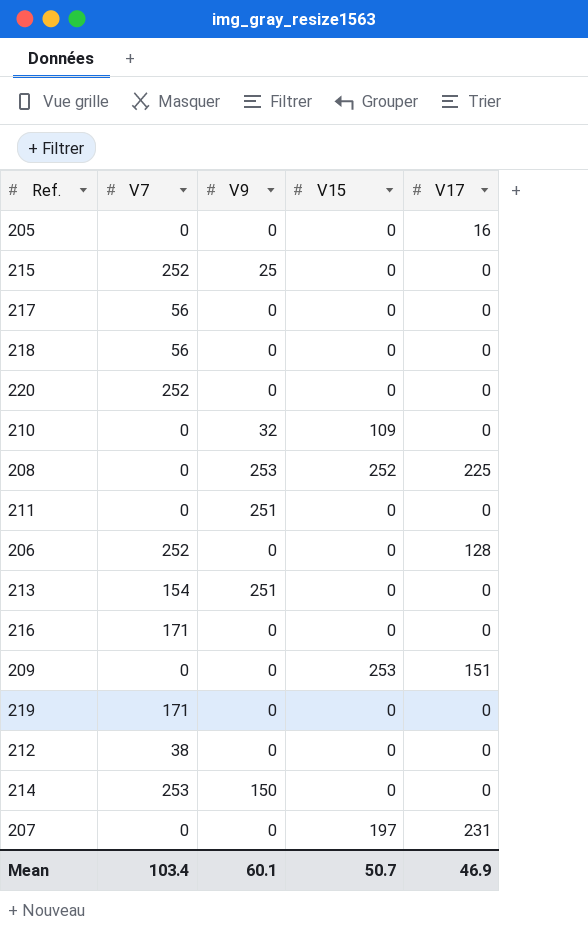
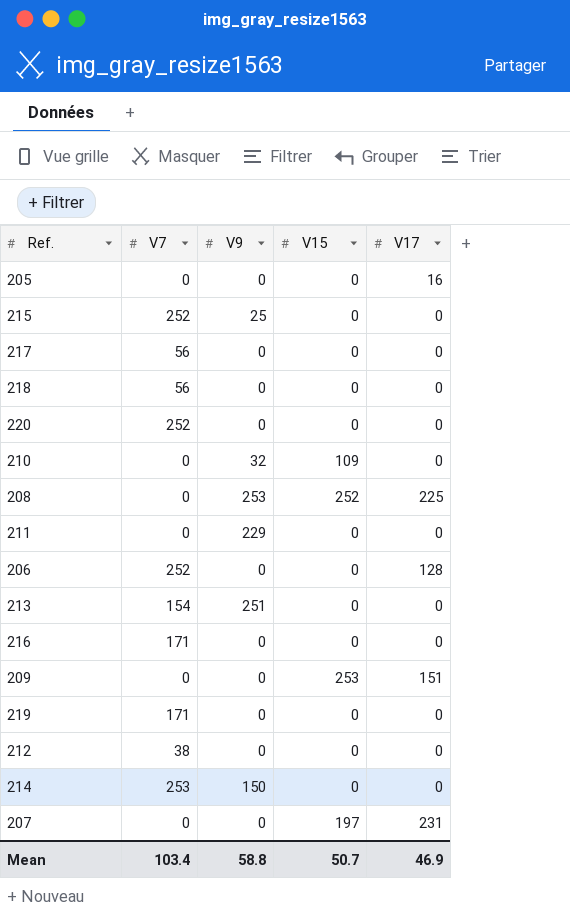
211 | V9: 251 -> 229
Mean | V9: 60.1 -> 58.8

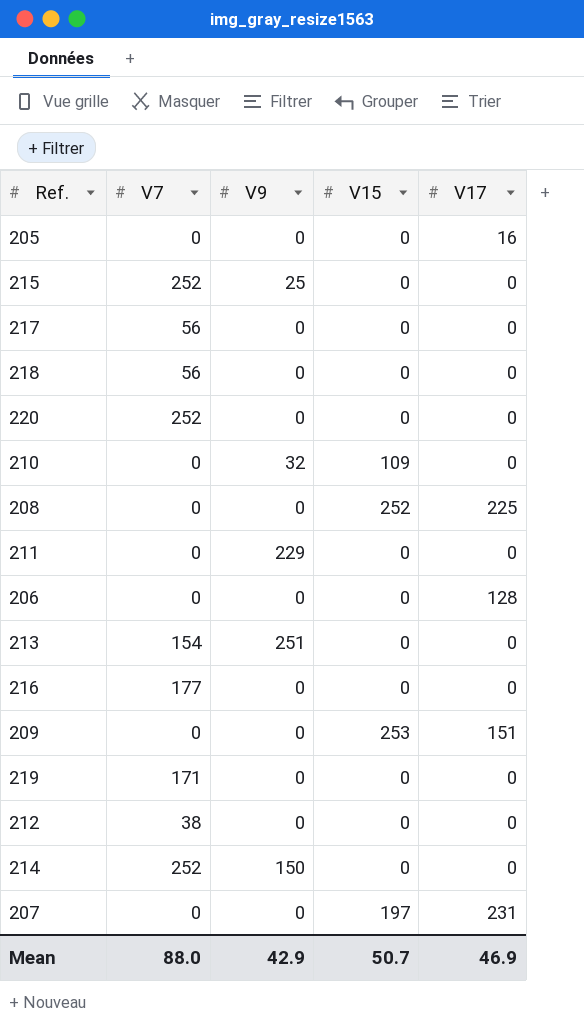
208 | V9: 253 -> 0
206 | V7: 252 -> 0
216 | V7: 171 -> 177
214 | V7: 253 -> 252
Mean | V7: 103.4 -> 88.0
Mean | V9: 58.8 -> 42.9

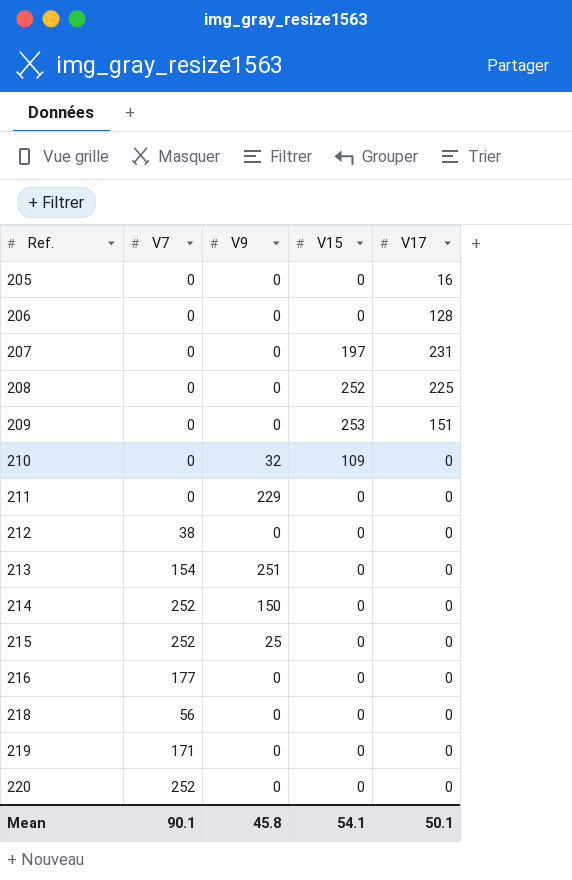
row order: none -> Ref. ascending
row 217: 56 | 0 | 0 | 0 -> none
Mean | V7: 88.0 -> 90.1
Mean | V9: 42.9 -> 45.8
Mean | V15: 50.7 -> 54.1
Mean | V17: 46.9 -> 50.1

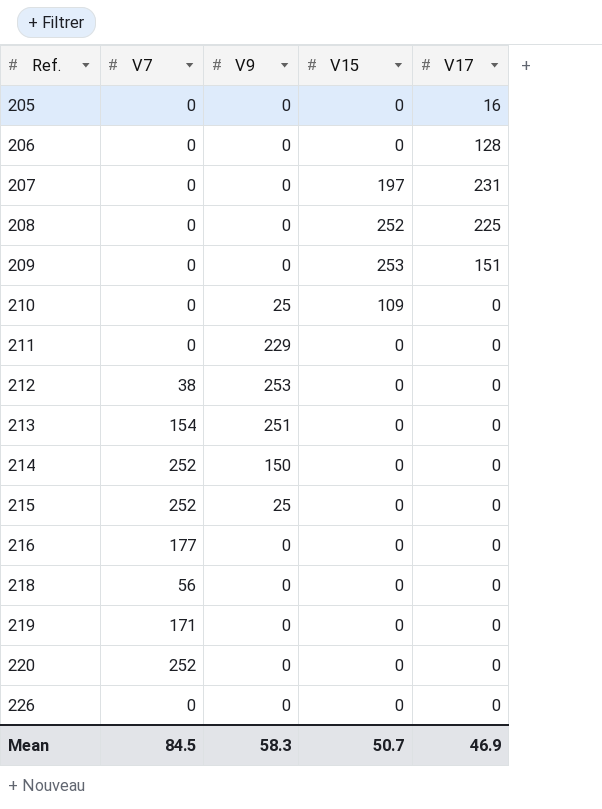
210 | V9: 32 -> 25
212 | V9: 0 -> 253
row 226: none -> 0 | 0 | 0 | 0
Mean | V7: 90.1 -> 84.5
Mean | V9: 45.8 -> 58.3
Mean | V15: 54.1 -> 50.7
Mean | V17: 50.1 -> 46.9

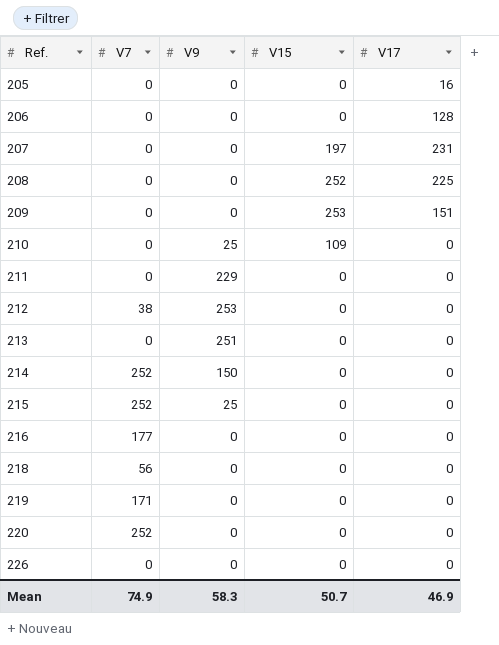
213 | V7: 154 -> 0
Mean | V7: 84.5 -> 74.9

